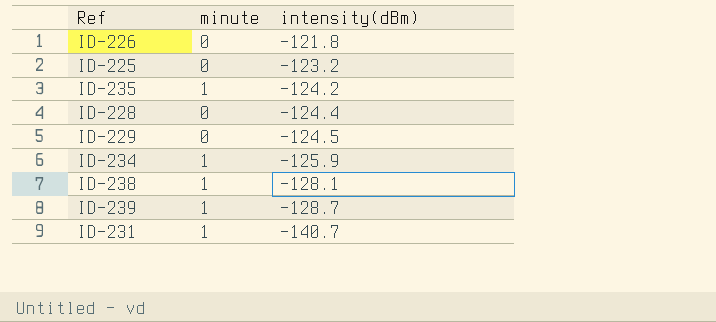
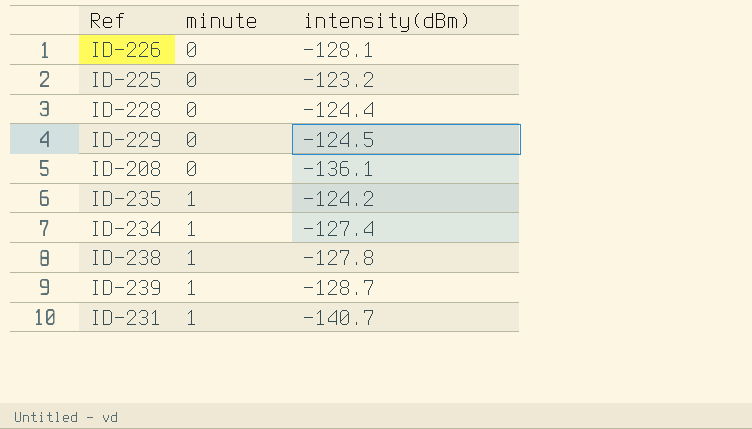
row order: intensity(dBm) descending -> minute ascending
ID-226 | intensity(dBm): -121.8 -> -128.1
row ID-208: none -> 0 | -136.1
ID-234 | intensity(dBm): -125.9 -> -127.4
ID-238 | intensity(dBm): -128.1 -> -127.8

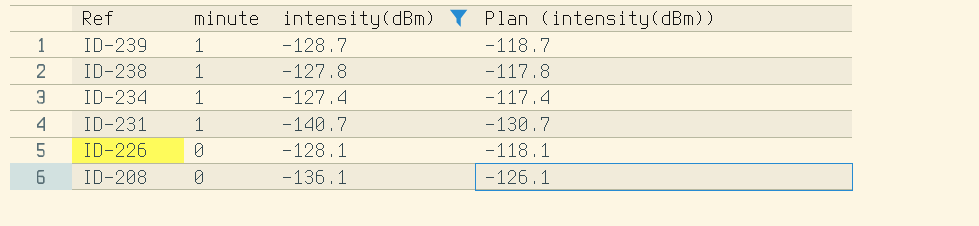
filter: none -> intensity(dBm) <= -127.4
row order: minute ascending -> Ref descending
column Plan (intensity(dBm)) | formula: none -> [intensity(dBm)] + 10

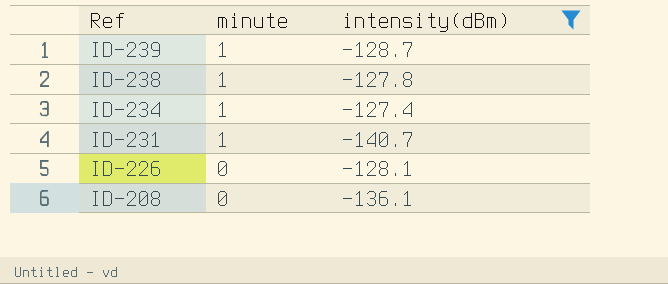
column Plan (intensity(dBm)) | formula: [intensity(dBm)] + 10 -> none

